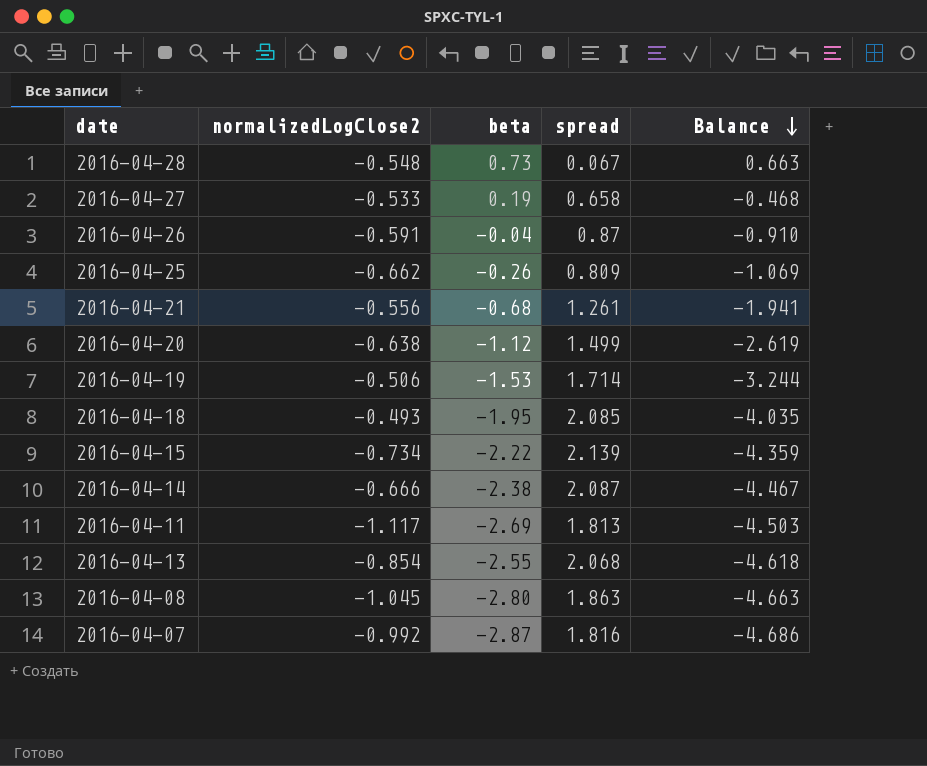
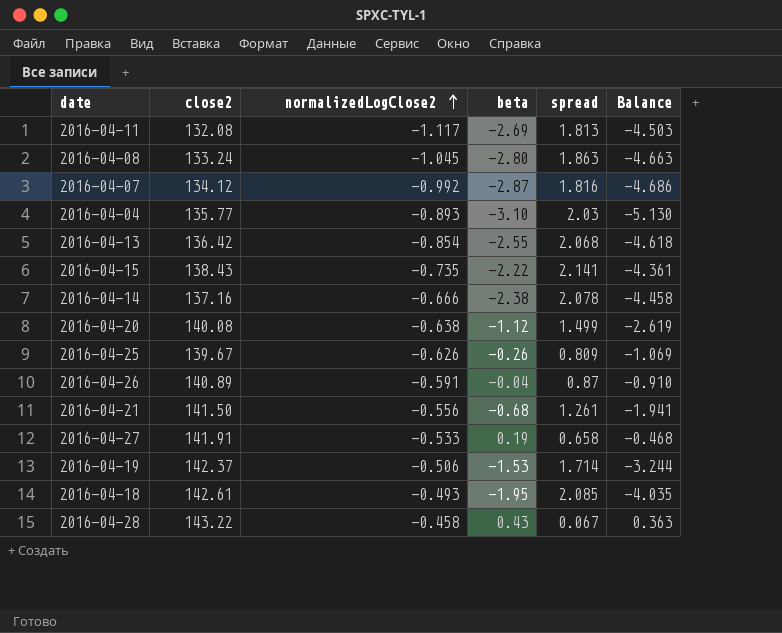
row order: Balance descending -> normalizedLogClose2 ascending
column close2 | position: none -> 2
row 2016-04-04: none -> 135.77 | -0.893 | -3.10 | 2.03 | -5.130
2016-04-15 | normalizedLogClose2: -0.734 -> -0.735
2016-04-15 | spread: 2.139 -> 2.141
2016-04-15 | Balance: -4.359 -> -4.361
2016-04-14 | spread: 2.087 -> 2.078
2016-04-14 | Balance: -4.467 -> -4.458
2016-04-25 | normalizedLogClose2: -0.662 -> -0.626
2016-04-28 | normalizedLogClose2: -0.548 -> -0.458
2016-04-28 | beta: 0.73 -> 0.43
2016-04-28 | Balance: 0.663 -> 0.363

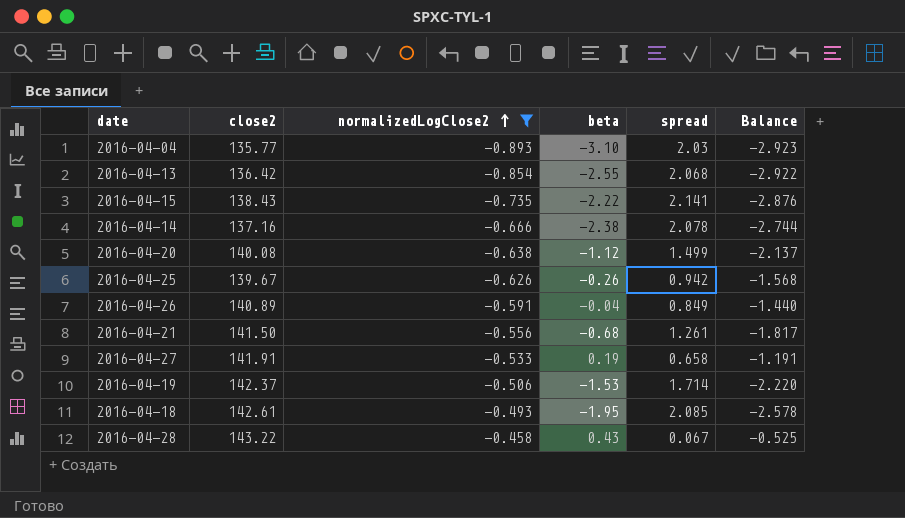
filter: none -> normalizedLogClose2 >= -0.893
column Balance | formula: [beta] - [spread] -> [normalizedLogClose2] - [spread]
2016-04-25 | spread: 0.809 -> 0.942
2016-04-26 | spread: 0.87 -> 0.849

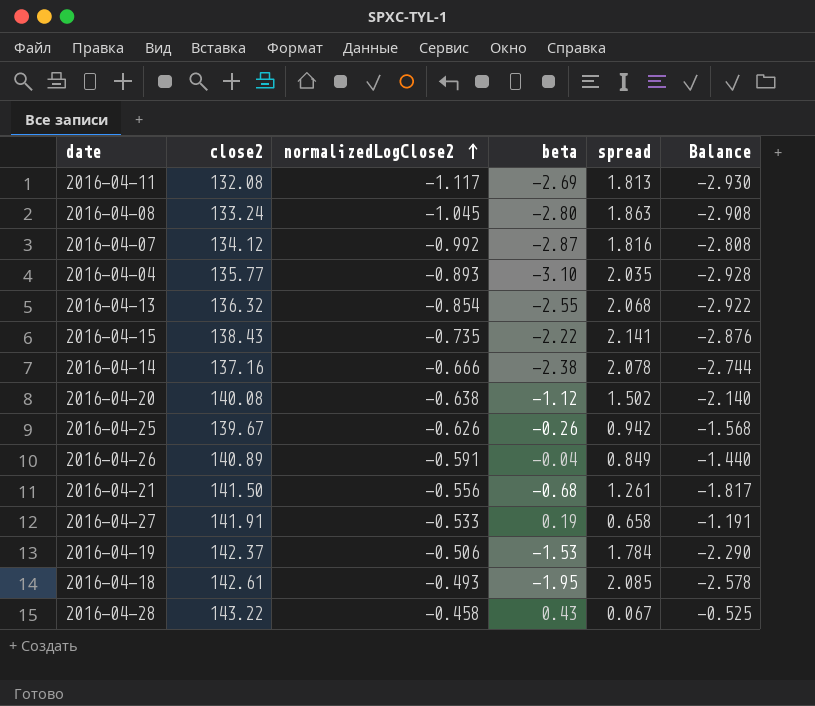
filter: normalizedLogClose2 >= -0.893 -> none
2016-04-04 | spread: 2.03 -> 2.035
2016-04-04 | Balance: -2.923 -> -2.928
2016-04-13 | close2: 136.42 -> 136.32
2016-04-20 | spread: 1.499 -> 1.502
2016-04-20 | Balance: -2.137 -> -2.140
2016-04-19 | spread: 1.714 -> 1.784
2016-04-19 | Balance: -2.220 -> -2.290

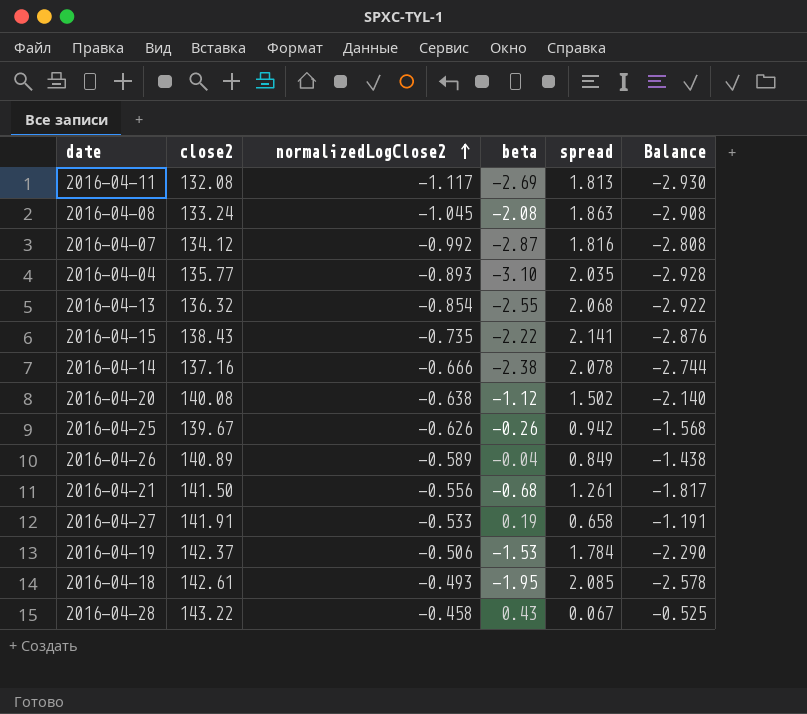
2016-04-08 | beta: -2.80 -> -2.08
2016-04-26 | normalizedLogClose2: -0.591 -> -0.589
2016-04-26 | Balance: -1.440 -> -1.438

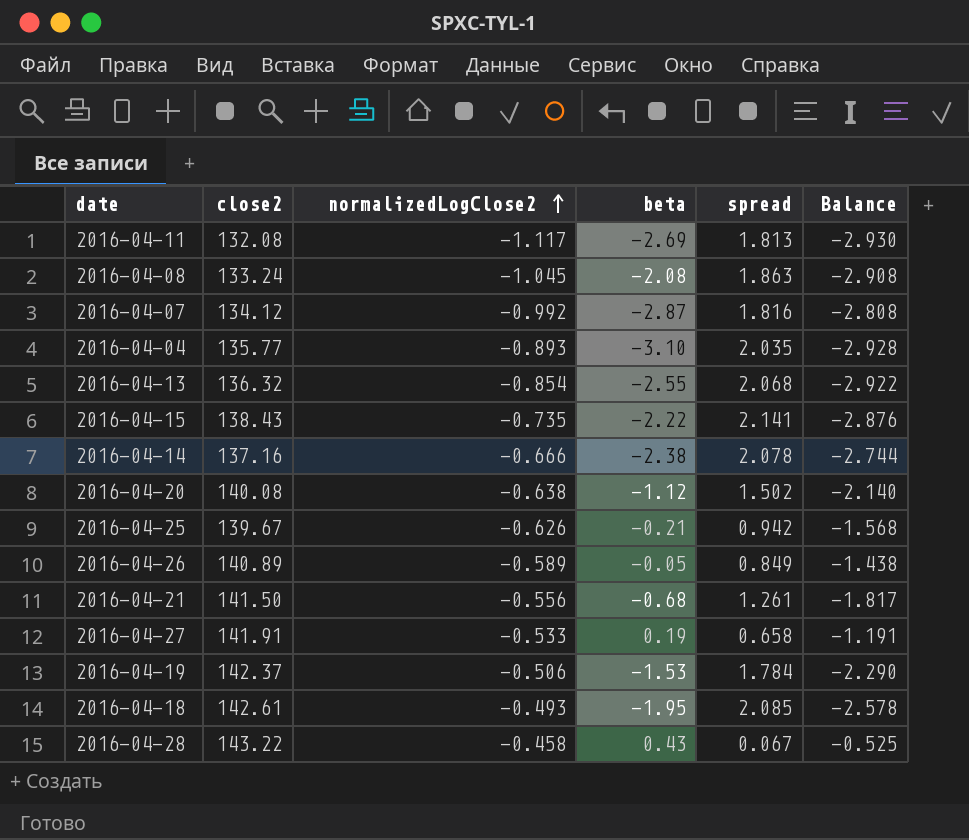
2016-04-25 | beta: -0.26 -> -0.21
2016-04-26 | beta: -0.04 -> -0.05

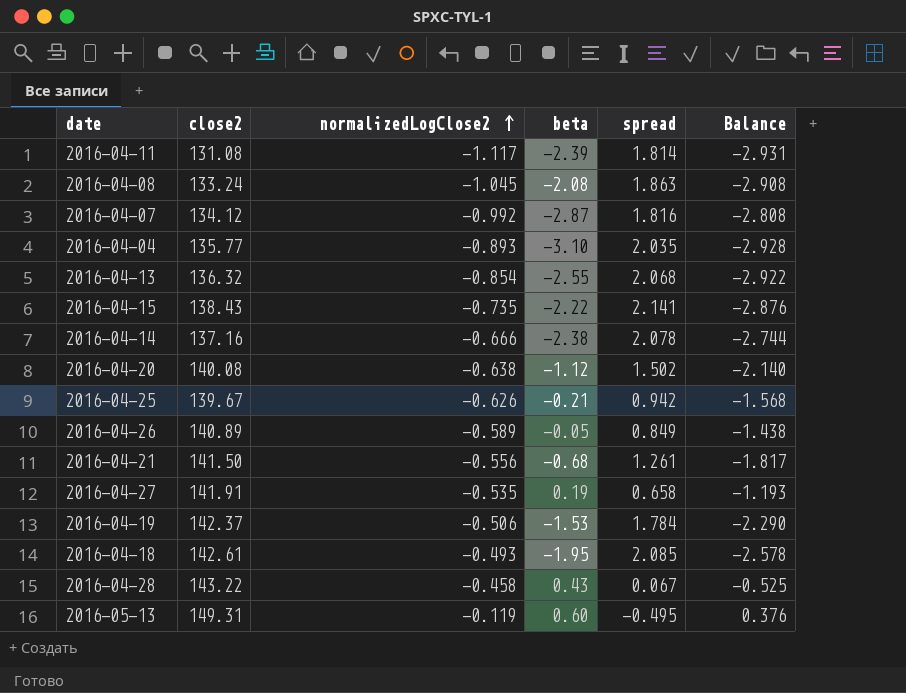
2016-04-11 | close2: 132.08 -> 131.08
2016-04-11 | beta: -2.69 -> -2.39
2016-04-11 | spread: 1.813 -> 1.814
2016-04-11 | Balance: -2.930 -> -2.931
2016-04-27 | normalizedLogClose2: -0.533 -> -0.535
2016-04-27 | Balance: -1.191 -> -1.193
row 2016-05-13: none -> 149.31 | -0.119 | 0.60 | -0.495 | 0.376

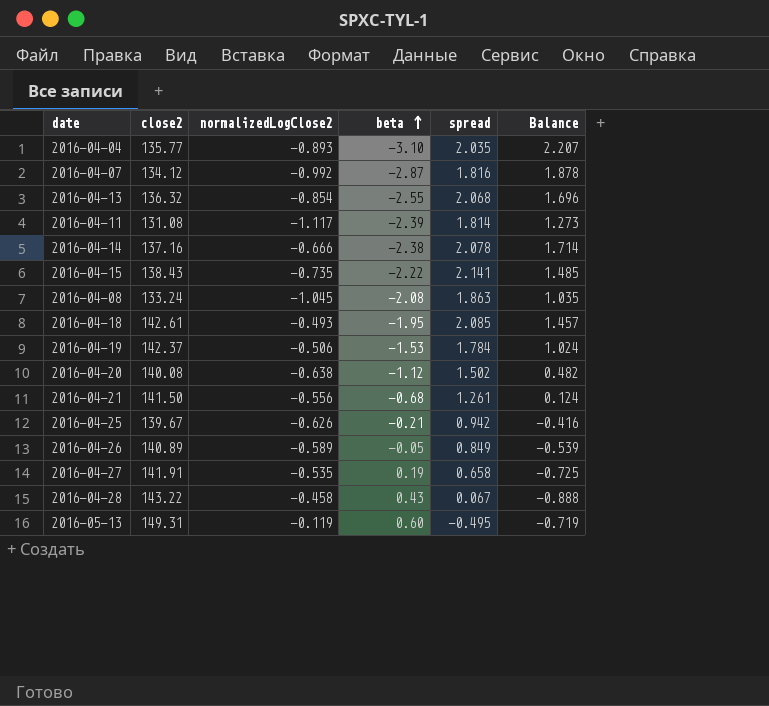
row order: normalizedLogClose2 ascending -> beta ascending
column Balance | formula: [normalizedLogClose2] - [spread] -> [normalizedLogClose2] - [beta]

